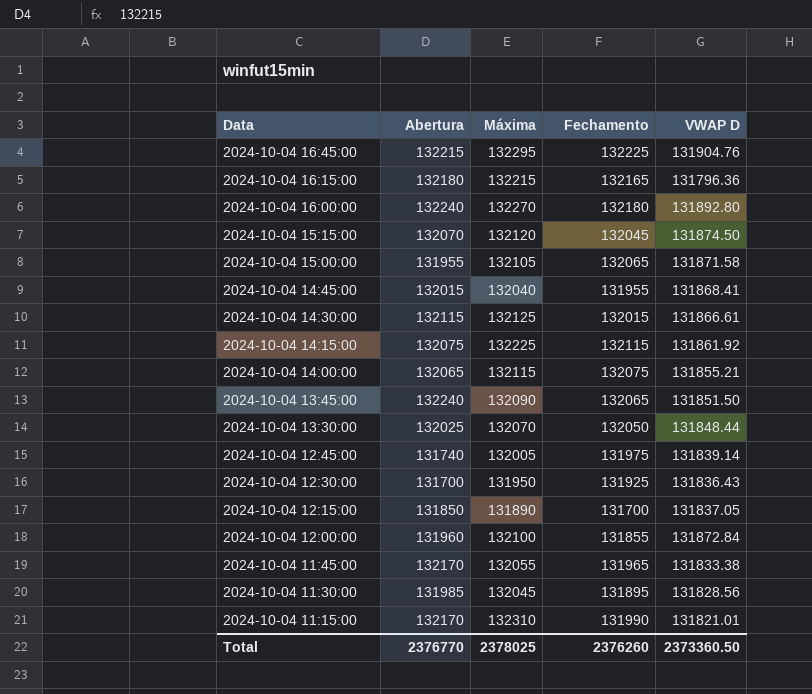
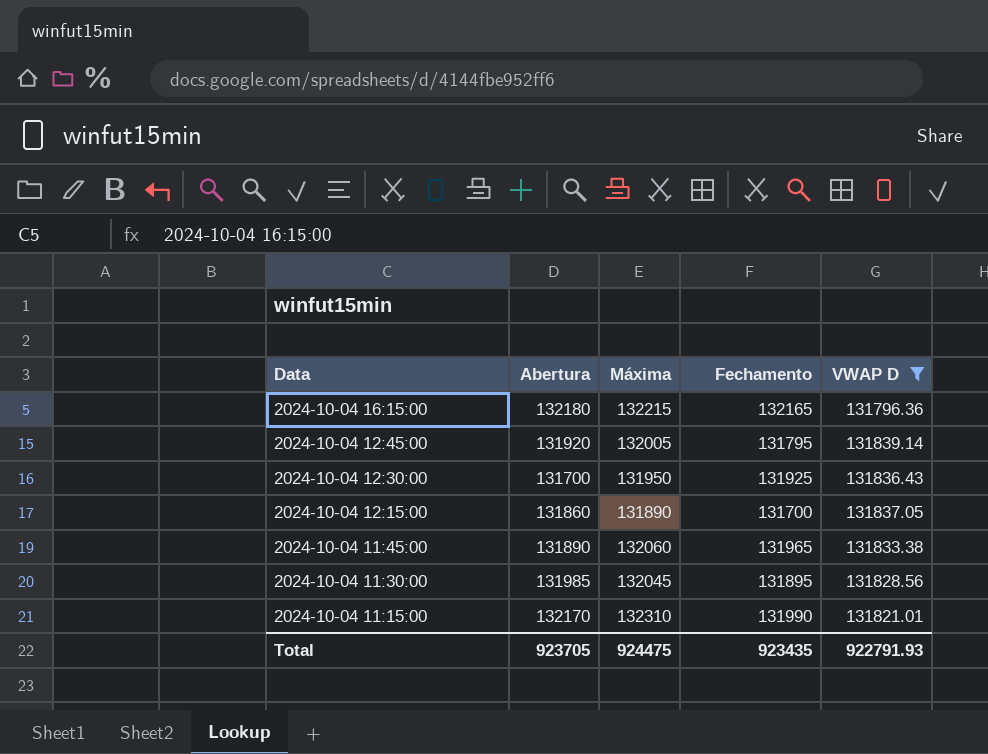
filter: none -> VWAP D <= 131839.14
2024-10-04 12:45:00 | Abertura: 131740 -> 131920
2024-10-04 12:45:00 | Fechamento: 131975 -> 131795
2024-10-04 12:15:00 | Abertura: 131850 -> 131860
2024-10-04 11:45:00 | Abertura: 132170 -> 131890
2024-10-04 11:45:00 | Máxima: 132055 -> 132060
Total | Abertura: 2376770 -> 923705
Total | Máxima: 2378025 -> 924475
Total | Fechamento: 2376260 -> 923435
Total | VWAP D: 2373360.50 -> 922791.93

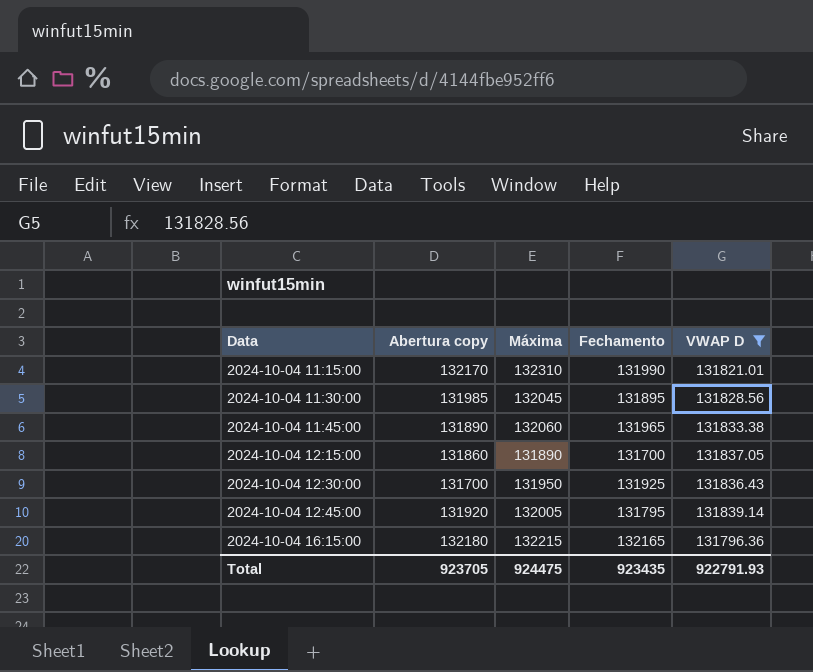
row order: Data descending -> Data ascending
column name: Abertura -> Abertura copy

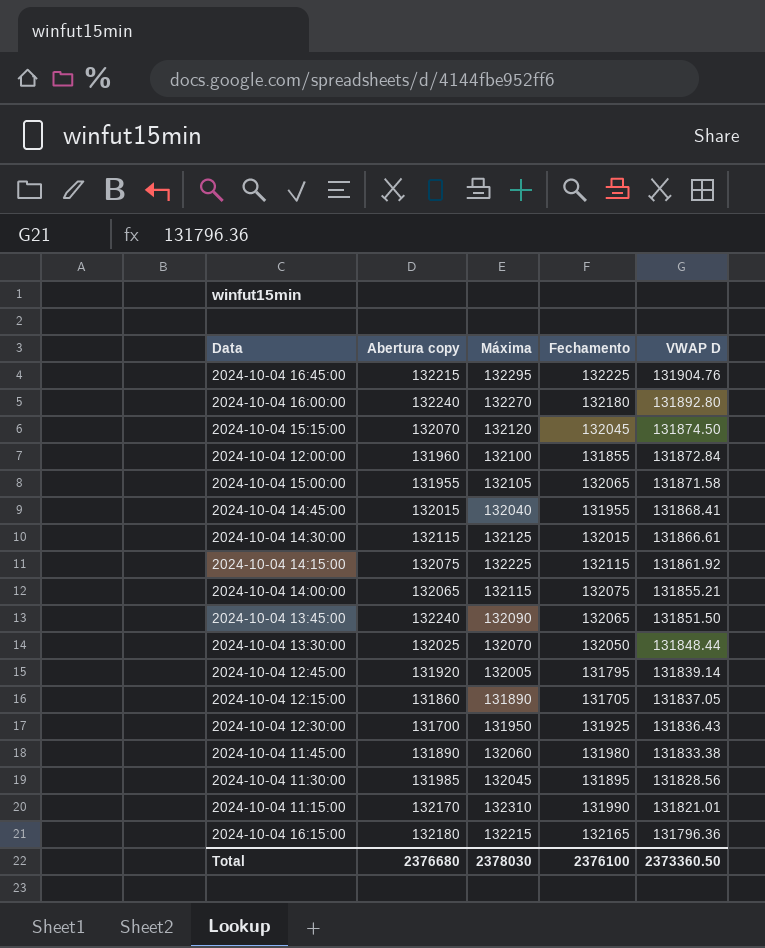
filter: VWAP D <= 131839.14 -> none
row order: Data ascending -> VWAP D descending
2024-10-04 12:15:00 | Fechamento: 131700 -> 131705
2024-10-04 11:45:00 | Fechamento: 131965 -> 131980
Total | Abertura copy: 923705 -> 2376680
Total | Máxima: 924475 -> 2378030
Total | Fechamento: 923435 -> 2376100
Total | VWAP D: 922791.93 -> 2373360.50

